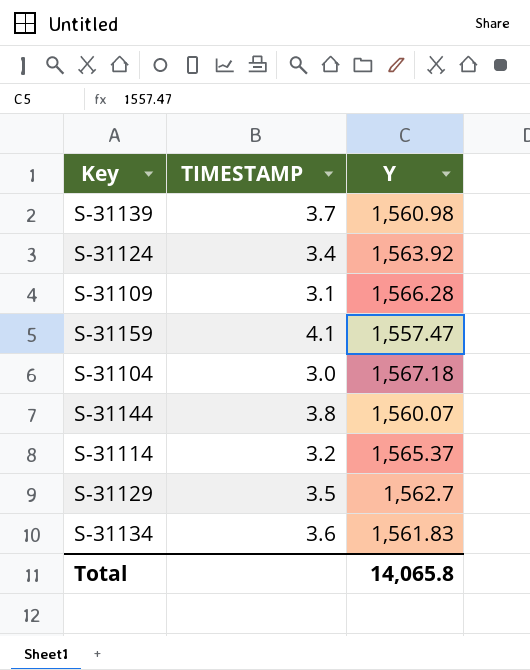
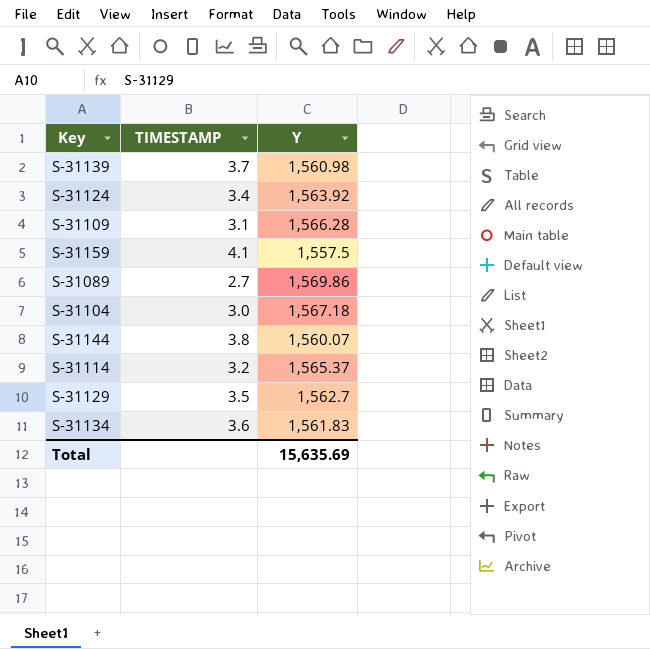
S-31159 | Y: 1,557.47 -> 1,557.5
row S-31089: none -> 2.7 | 1,569.86
Total | Y: 14,065.8 -> 15,635.69

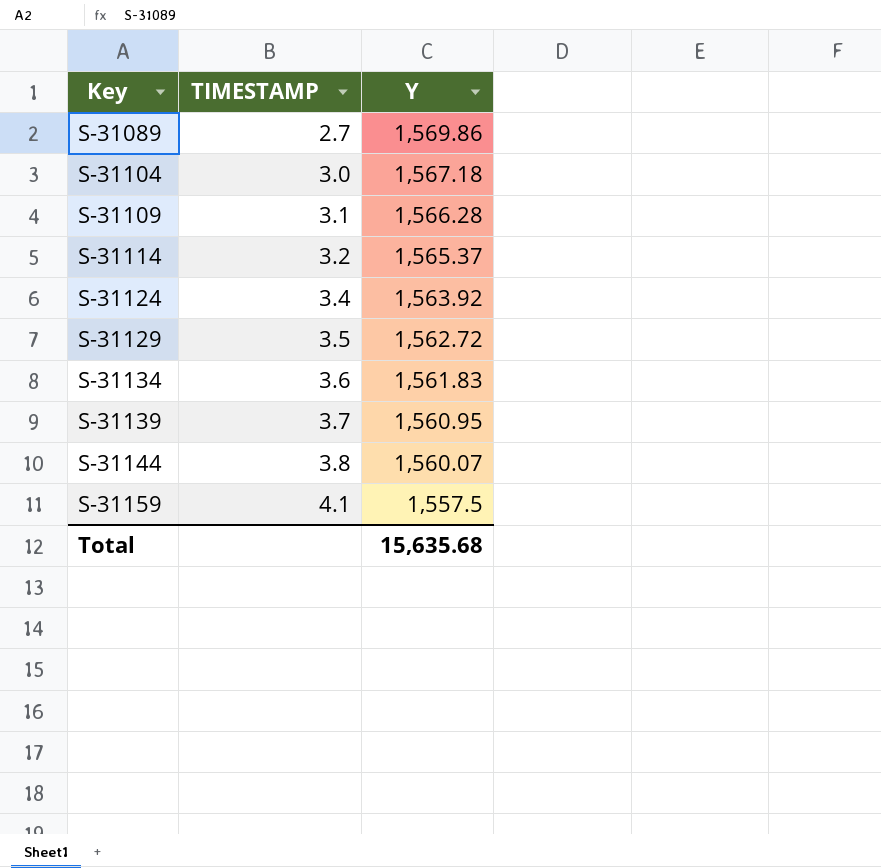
row order: none -> Key ascending
S-31129 | Y: 1,562.7 -> 1,562.72
S-31139 | Y: 1,560.98 -> 1,560.95
Total | Y: 15,635.69 -> 15,635.68

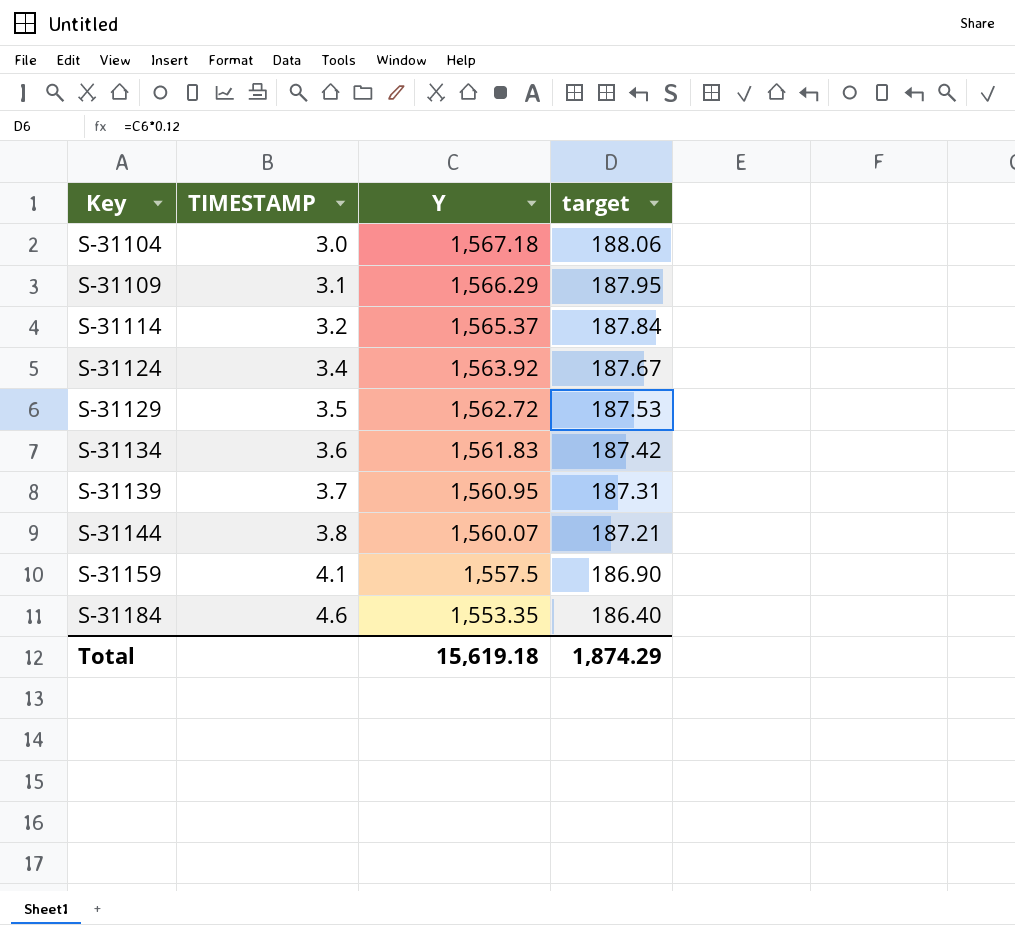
column target | formula: none -> [Y] * 0.12
row S-31089: 2.7 | 1,569.86 -> none
S-31109 | Y: 1,566.28 -> 1,566.29
row S-31184: none -> 4.6 | 1,553.35 | 186.40
Total | Y: 15,635.68 -> 15,619.18

